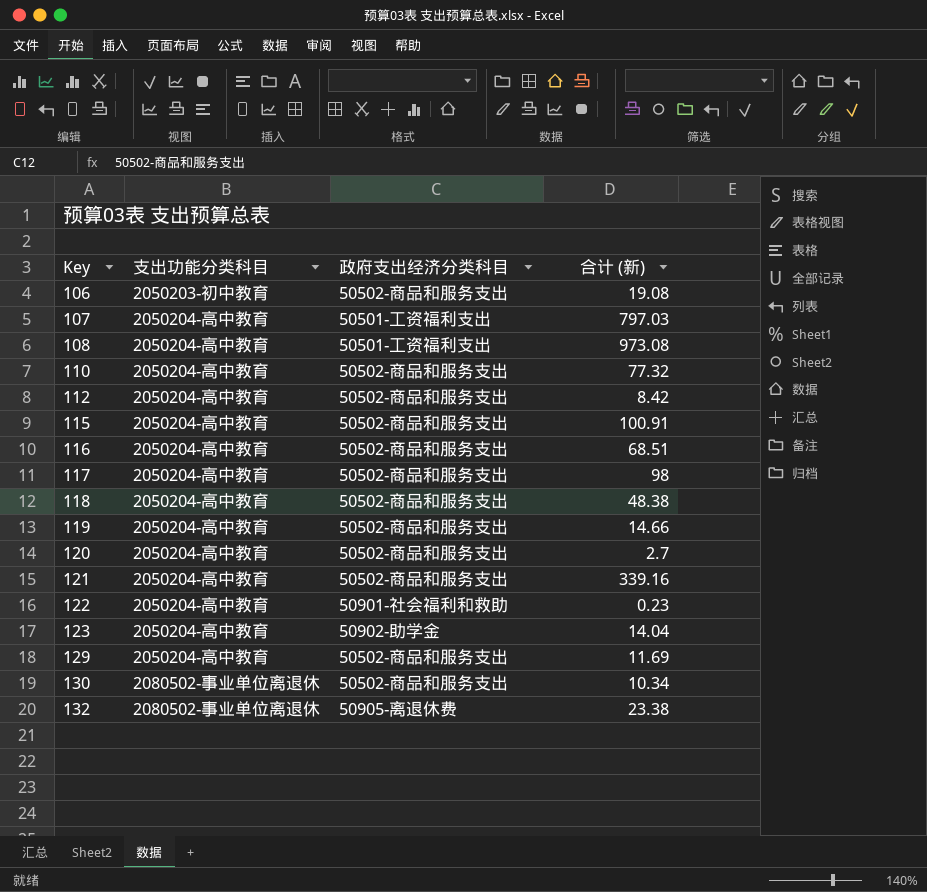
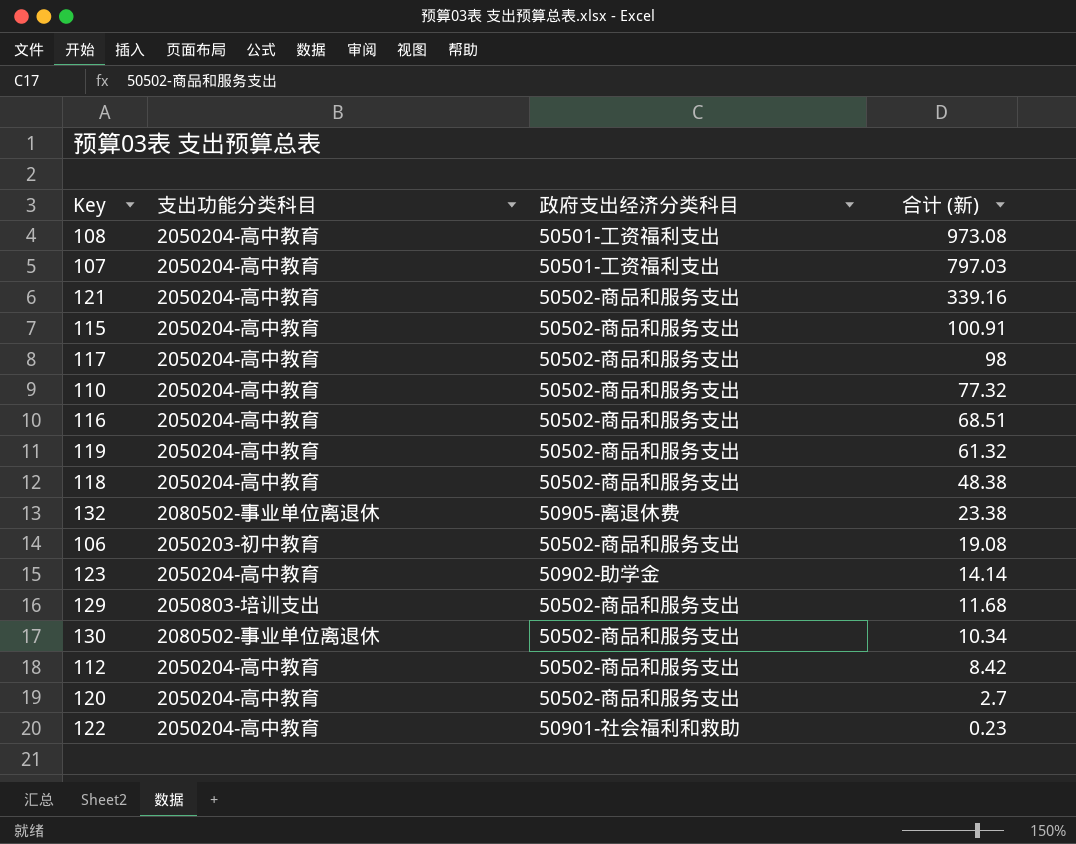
row order: Key ascending -> 合计 (新) descending
119 | 合计 (新): 14.66 -> 61.32
123 | 合计 (新): 14.04 -> 14.14
129 | 支出功能分类科目: 2050204-高中教育 -> 2050803-培训支出
129 | 合计 (新): 11.69 -> 11.68

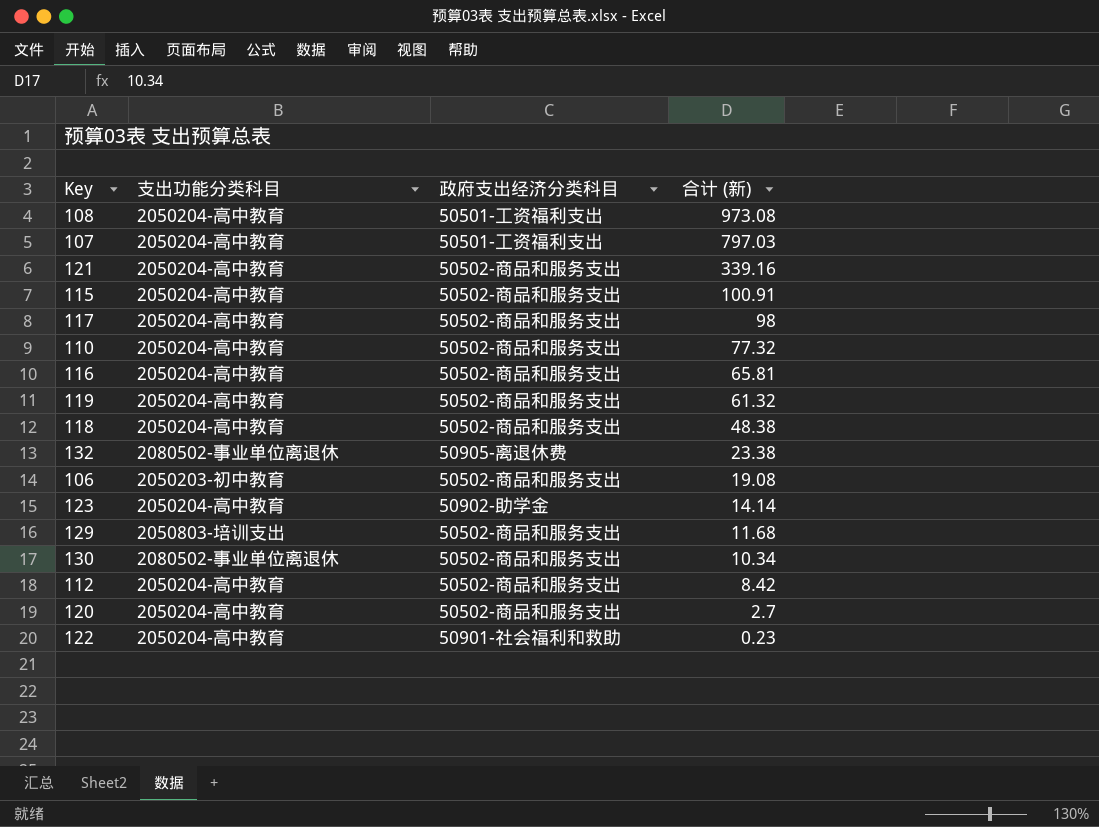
116 | 合计 (新): 68.51 -> 65.81

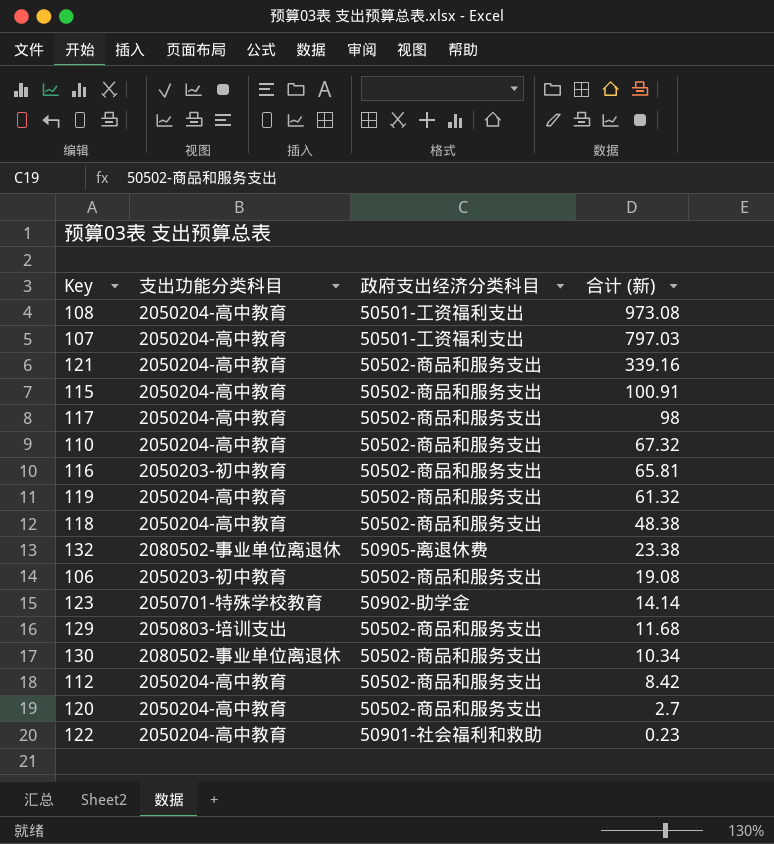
110 | 合计 (新): 77.32 -> 67.32
116 | 支出功能分类科目: 2050204-高中教育 -> 2050203-初中教育
123 | 支出功能分类科目: 2050204-高中教育 -> 2050701-特殊学校教育

